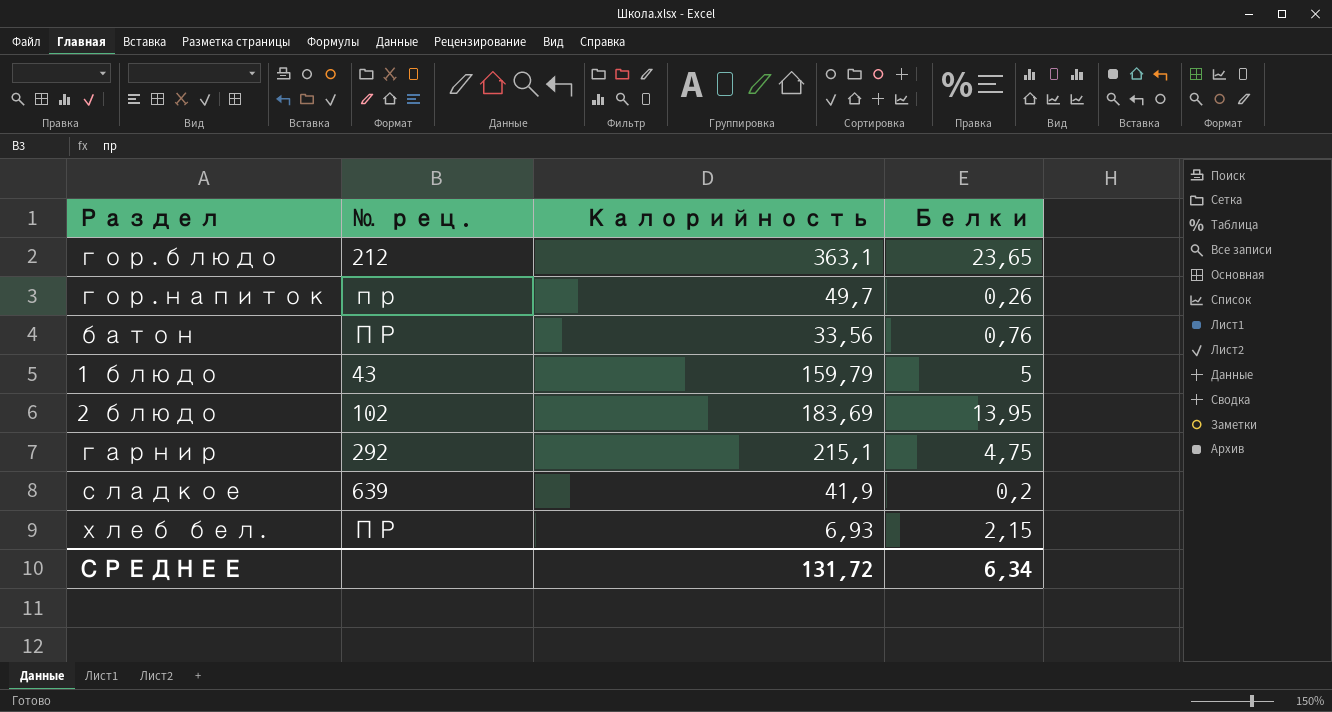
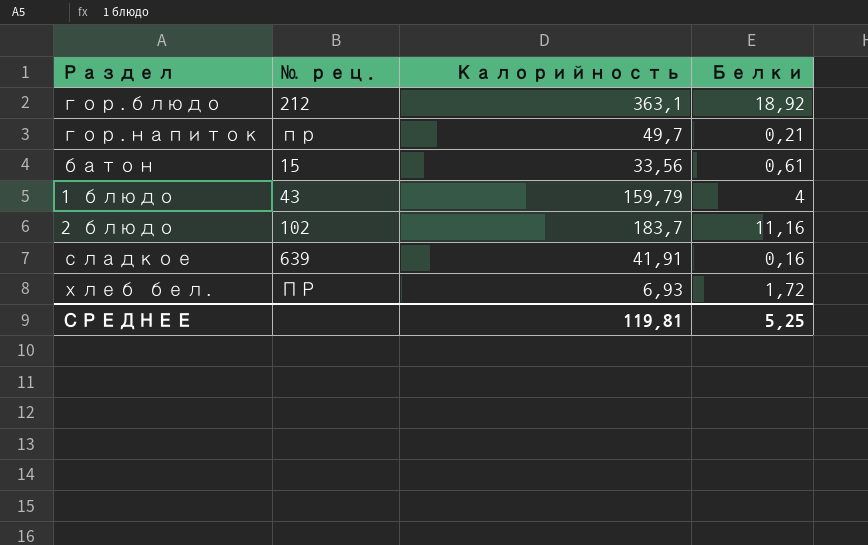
row гарнир: 292 | 215,1 | 4,75 -> none
гор.блюдо | Белки: 23,65 -> 18,92
гор.напиток | Белки: 0,26 -> 0,21
батон | № рец.: ПР -> 15
батон | Белки: 0,76 -> 0,61
1 блюдо | Белки: 5 -> 4
2 блюдо | Калорийность: 183,69 -> 183,7
2 блюдо | Белки: 13,95 -> 11,16
сладкое | Калорийность: 41,9 -> 41,91
сладкое | Белки: 0,2 -> 0,16
хлеб бел. | Белки: 2,15 -> 1,72
СРЕДНЕЕ | Калорийность: 131,72 -> 119,81
СРЕДНЕЕ | Белки: 6,34 -> 5,25

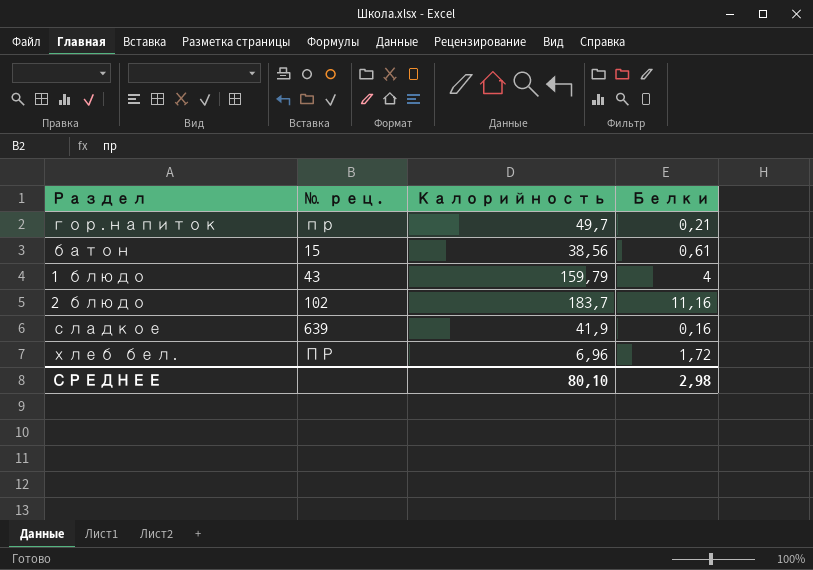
row гор.блюдо: 212 | 363,1 | 18,92 -> none
батон | Калорийность: 33,56 -> 38,56
сладкое | Калорийность: 41,91 -> 41,9
хлеб бел. | Калорийность: 6,93 -> 6,96
СРЕДНЕЕ | Калорийность: 119,81 -> 80,10
СРЕДНЕЕ | Белки: 5,25 -> 2,98

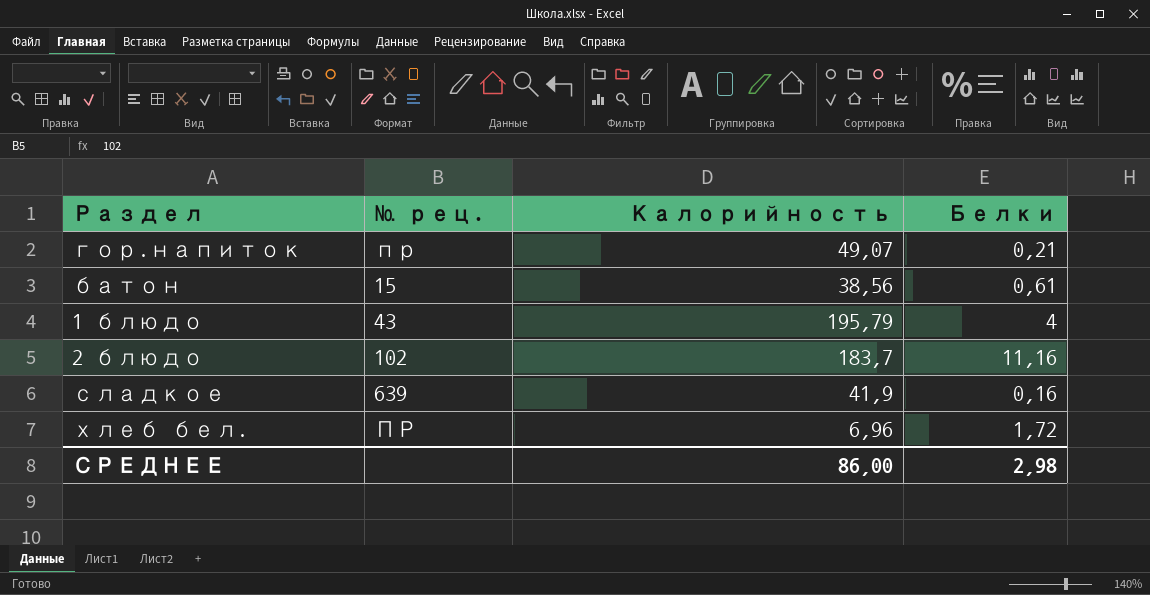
гор.напиток | Калорийность: 49,7 -> 49,07
1 блюдо | Калорийность: 159,79 -> 195,79
СРЕДНЕЕ | Калорийность: 80,10 -> 86,00

